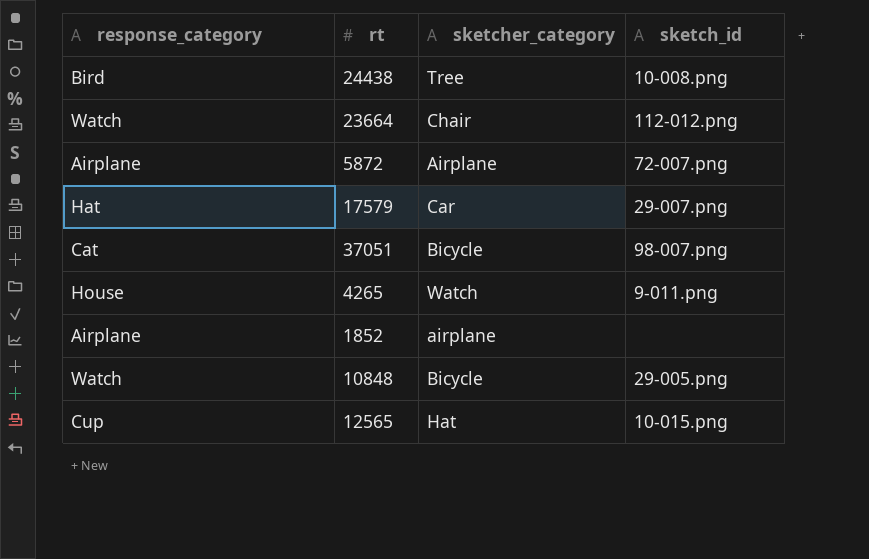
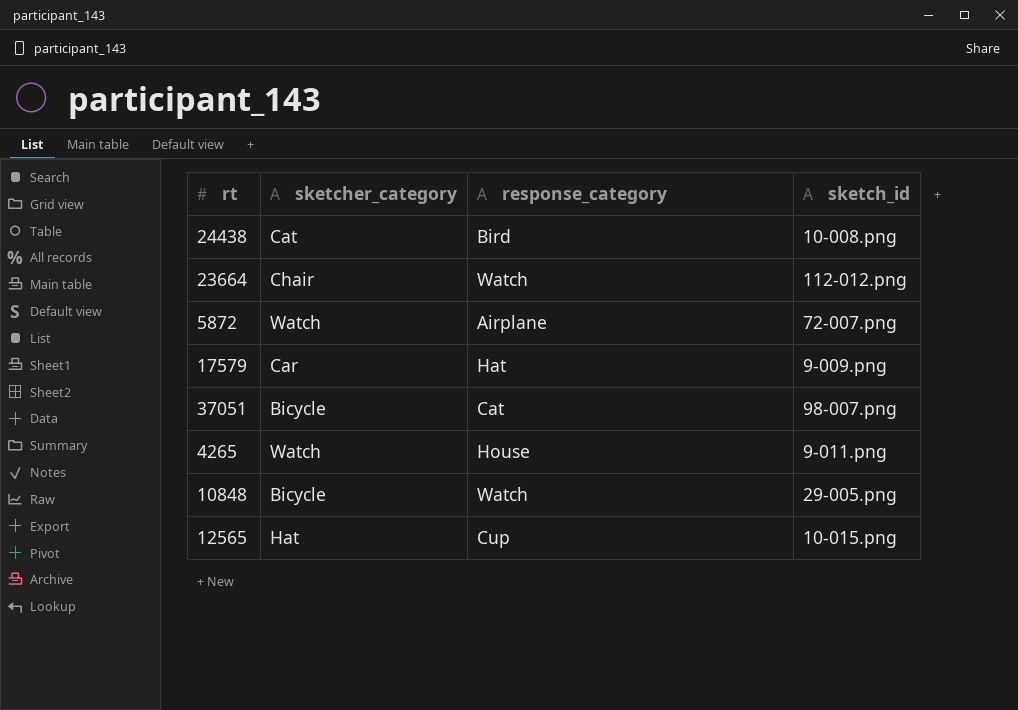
column response_category | position: 1 -> 3
row 1852: Airplane | airplane | none -> none
24438 | sketcher_category: Tree -> Cat
5872 | sketcher_category: Airplane -> Watch
17579 | sketch_id: 29-007.png -> 9-009.png

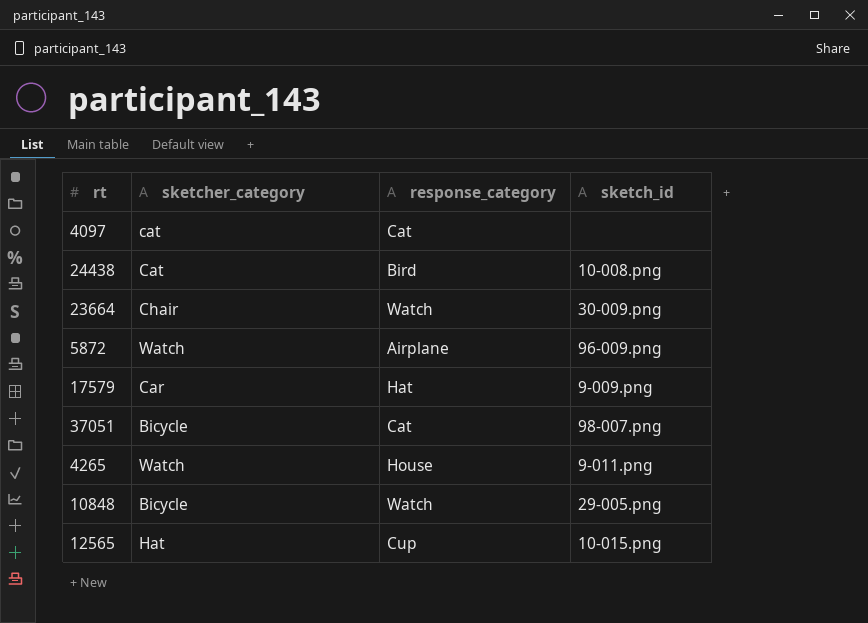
row 4097: none -> cat | Cat | none
23664 | sketch_id: 112-012.png -> 30-009.png
5872 | sketch_id: 72-007.png -> 96-009.png

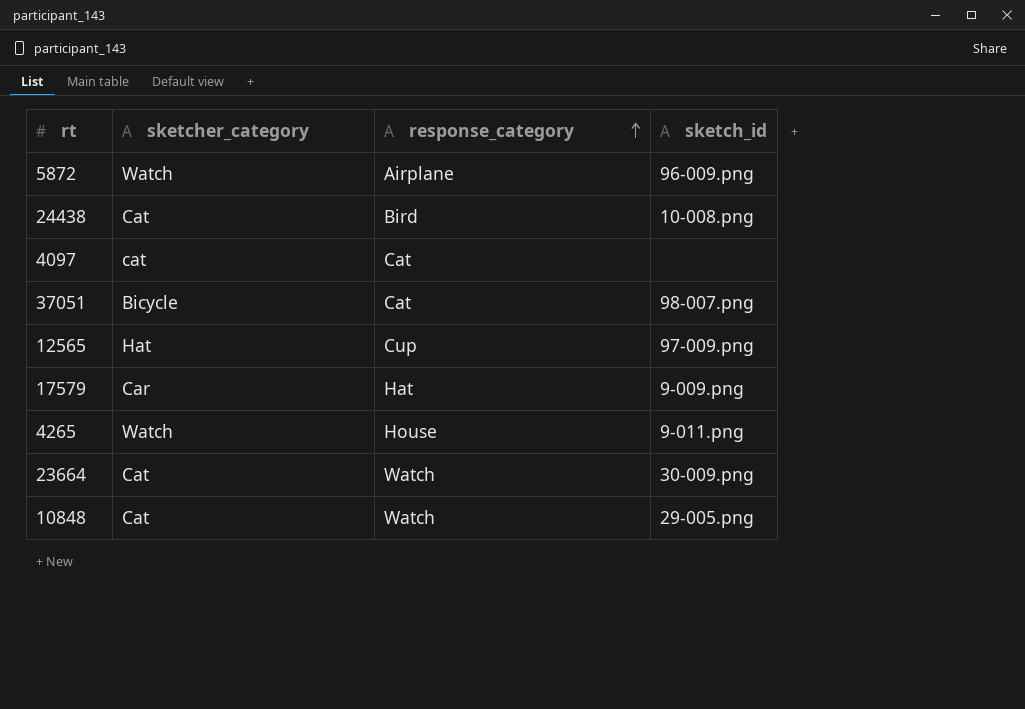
row order: none -> response_category ascending
12565 | sketch_id: 10-015.png -> 97-009.png
23664 | sketcher_category: Chair -> Cat
10848 | sketcher_category: Bicycle -> Cat

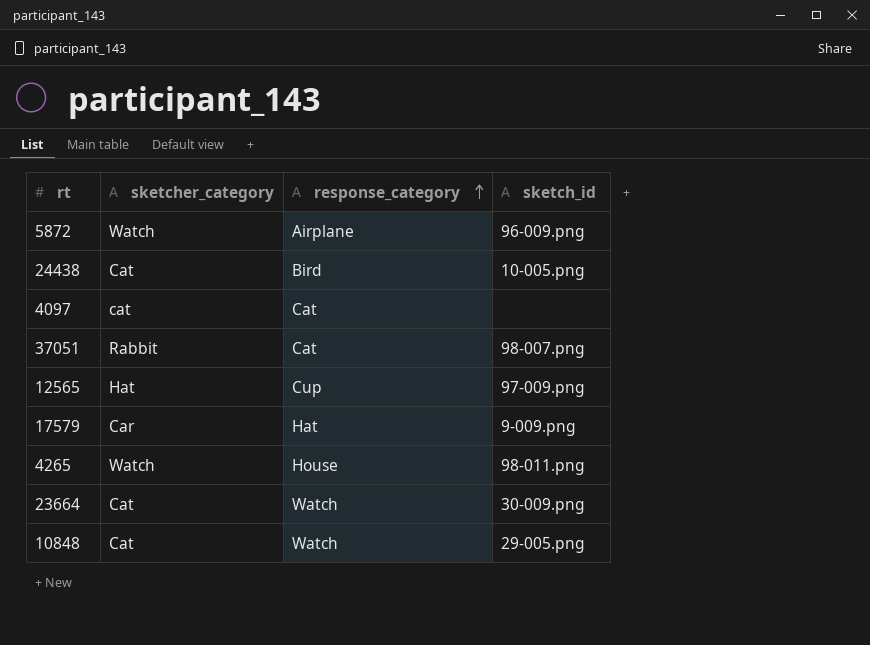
24438 | sketch_id: 10-008.png -> 10-005.png
37051 | sketcher_category: Bicycle -> Rabbit
4265 | sketch_id: 9-011.png -> 98-011.png

